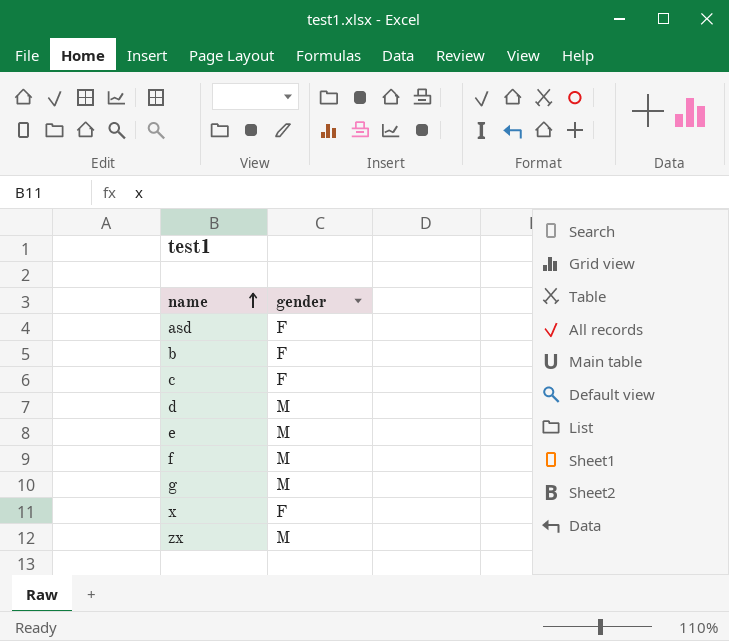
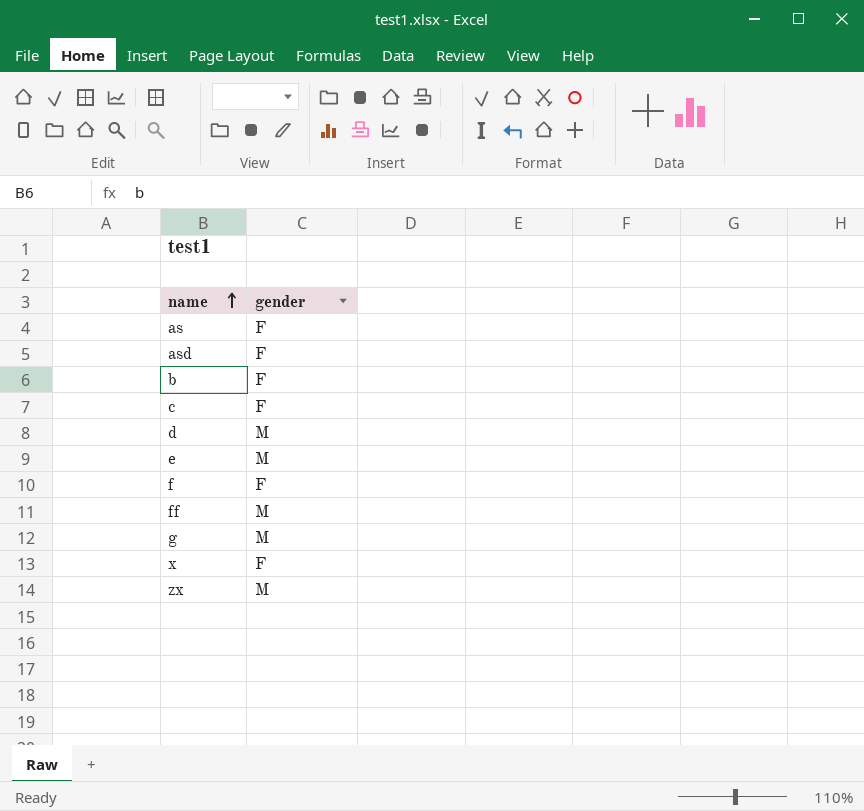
row as: none -> F
f | gender: M -> F
row ff: none -> M

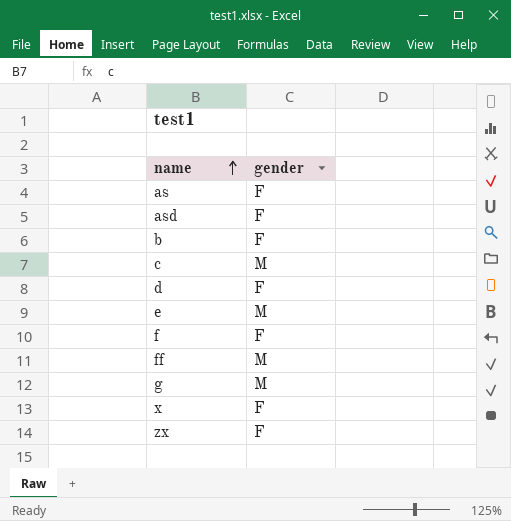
c | gender: F -> M
d | gender: M -> F
zx | gender: M -> F

